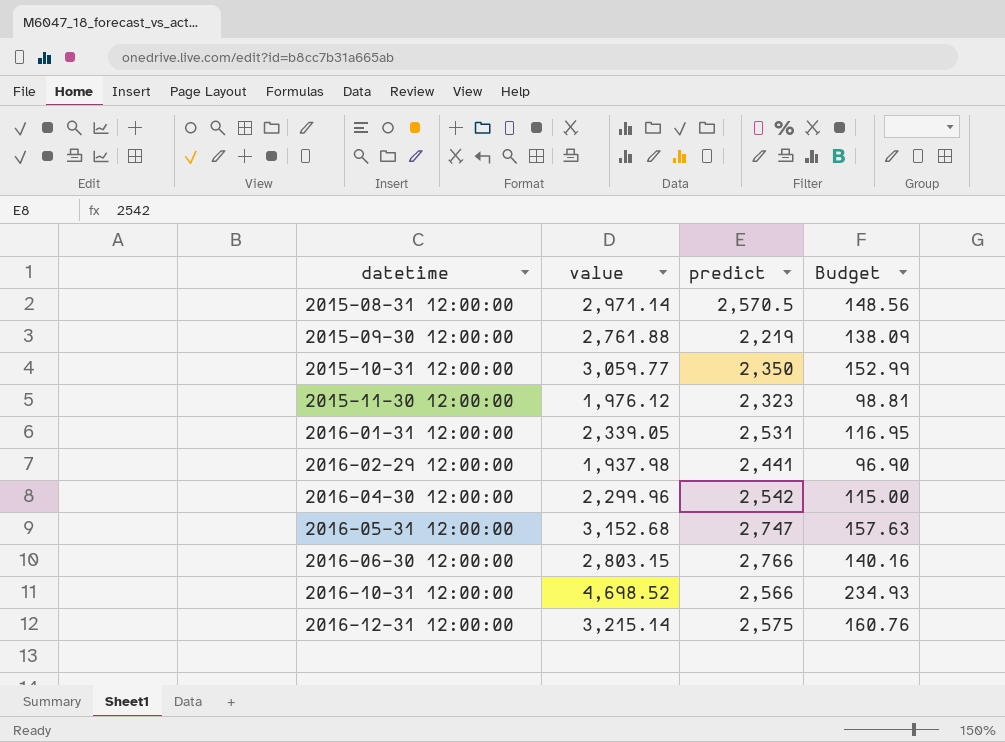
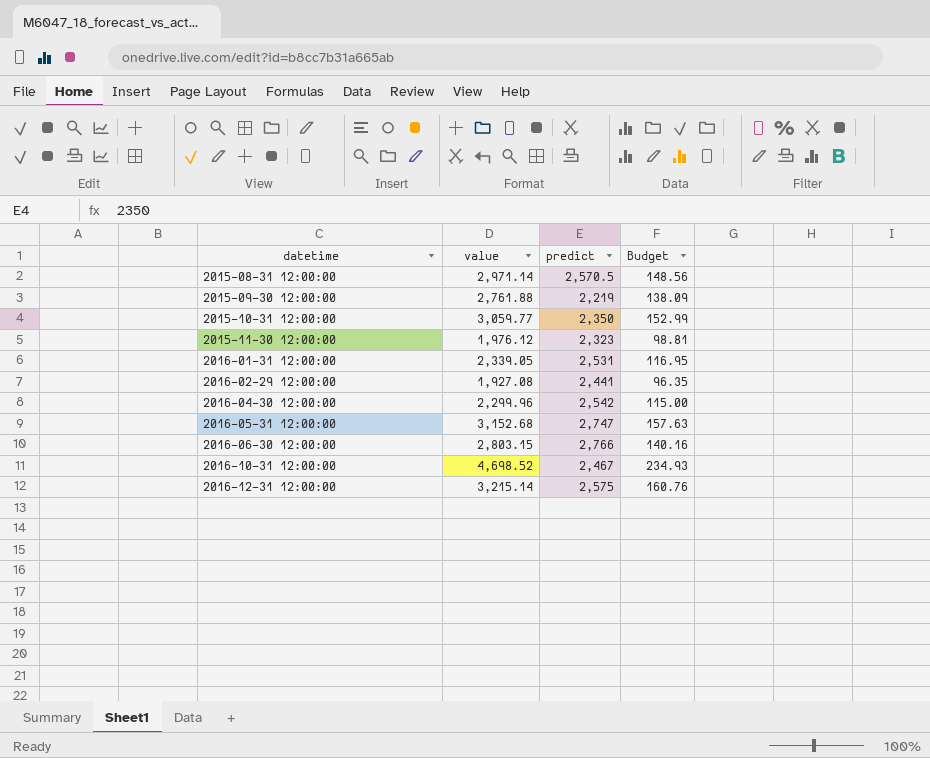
2016-02-29 12:00:00 | value: 1,937.98 -> 1,927.08
2016-02-29 12:00:00 | Budget: 96.90 -> 96.35
2016-10-31 12:00:00 | predict: 2,566 -> 2,467

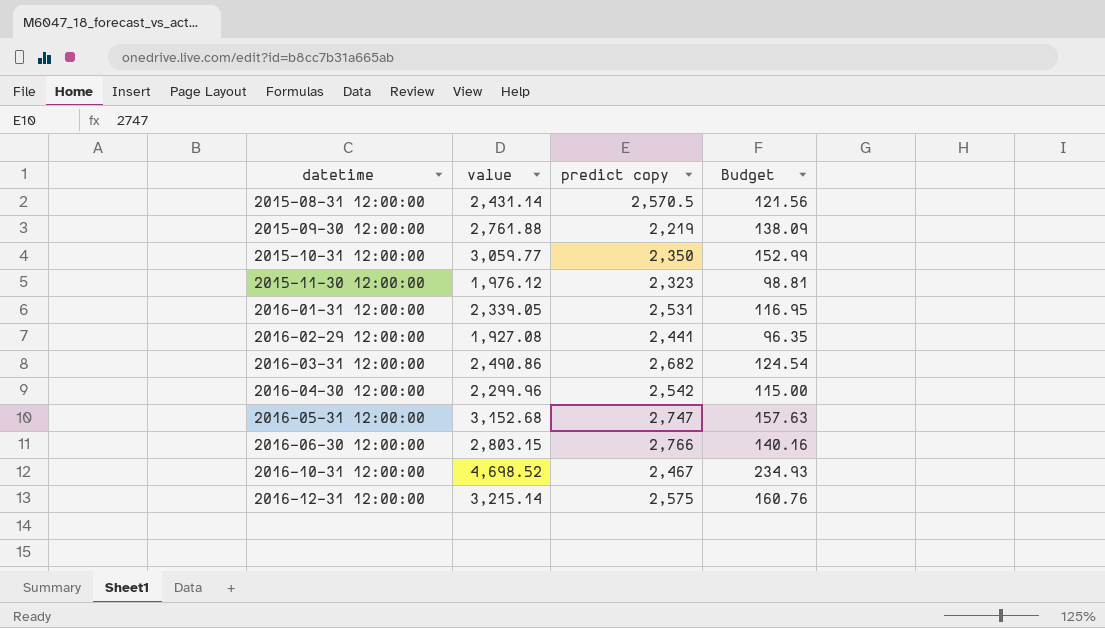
column name: predict -> predict copy
2015-08-31 12:00:00 | value: 2,971.14 -> 2,431.14
2015-08-31 12:00:00 | Budget: 148.56 -> 121.56
row 2016-03-31 12:00:00: none -> 2,490.86 | 2,682 | 124.54

